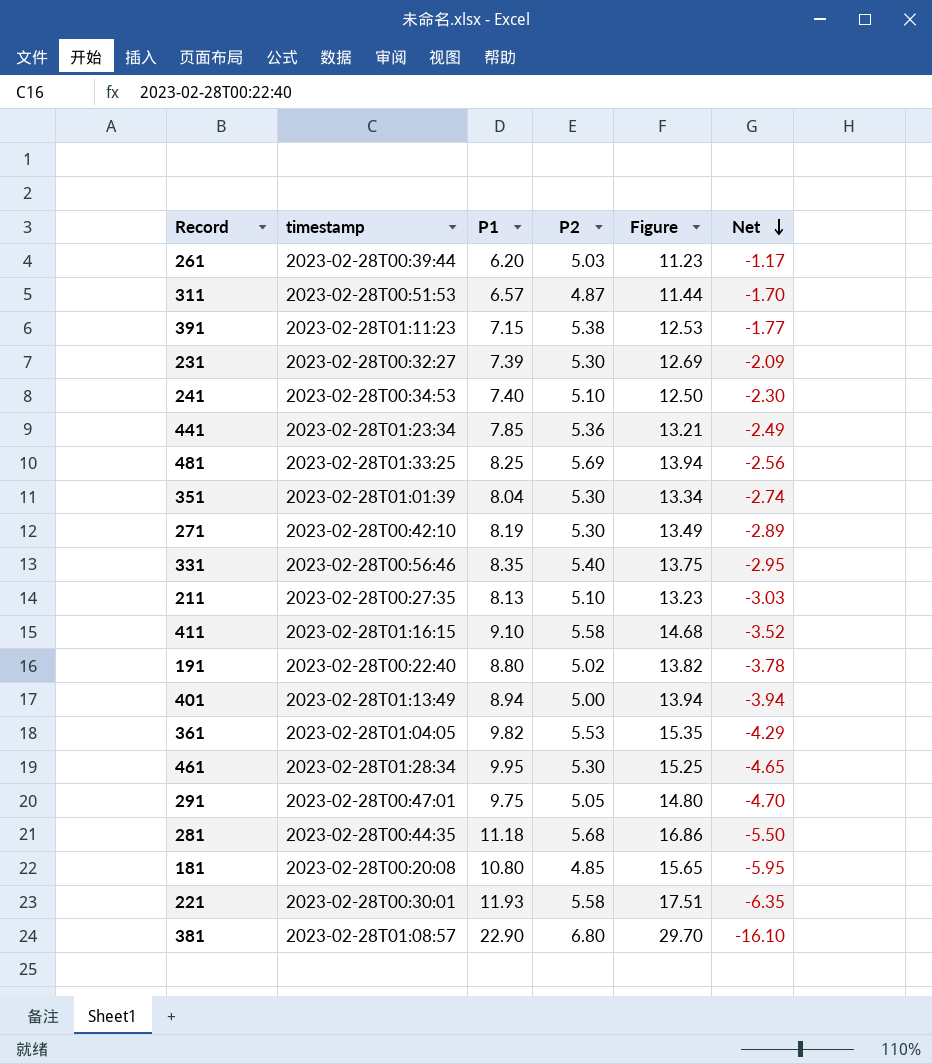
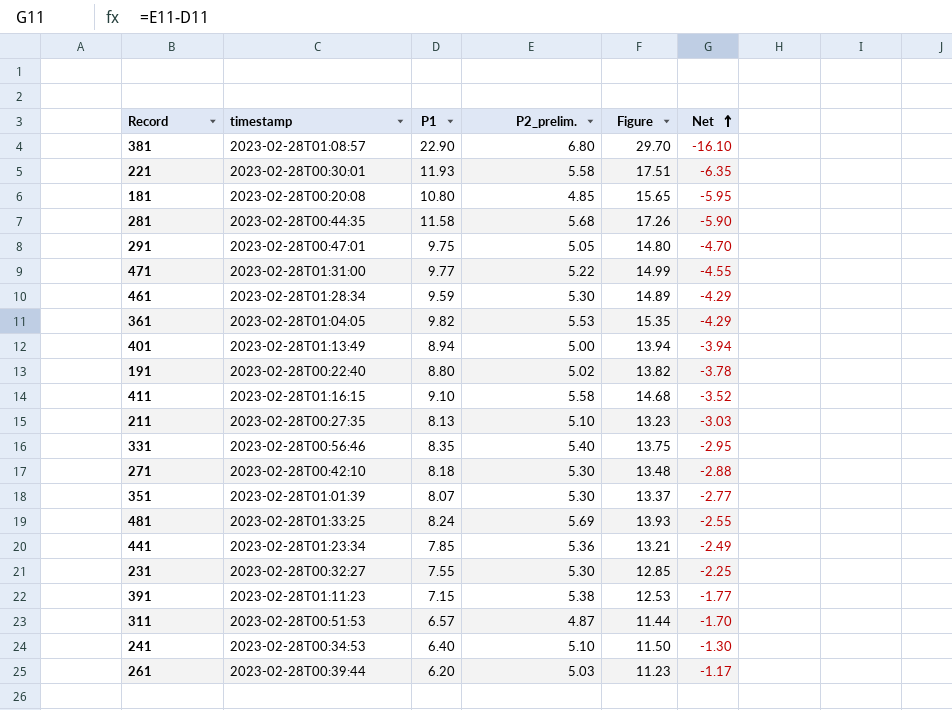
row order: Net descending -> Net ascending
column name: P2 -> P2_prelim.
281 | P1: 11.18 -> 11.58
281 | Figure: 16.86 -> 17.26
281 | Net: -5.50 -> -5.90
row 471: none -> 2023-02-28T01:31:00 | 9.77 | 5.22 | 14.99 | -4.55
461 | P1: 9.95 -> 9.59
461 | Figure: 15.25 -> 14.89
461 | Net: -4.65 -> -4.29
271 | P1: 8.19 -> 8.18
271 | Figure: 13.49 -> 13.48
271 | Net: -2.89 -> -2.88
351 | P1: 8.04 -> 8.07
351 | Figure: 13.34 -> 13.37
351 | Net: -2.74 -> -2.77
481 | P1: 8.25 -> 8.24
481 | Figure: 13.94 -> 13.93
481 | Net: -2.56 -> -2.55
231 | P1: 7.39 -> 7.55
231 | Figure: 12.69 -> 12.85
231 | Net: -2.09 -> -2.25
241 | P1: 7.40 -> 6.40
241 | Figure: 12.50 -> 11.50
241 | Net: -2.30 -> -1.30

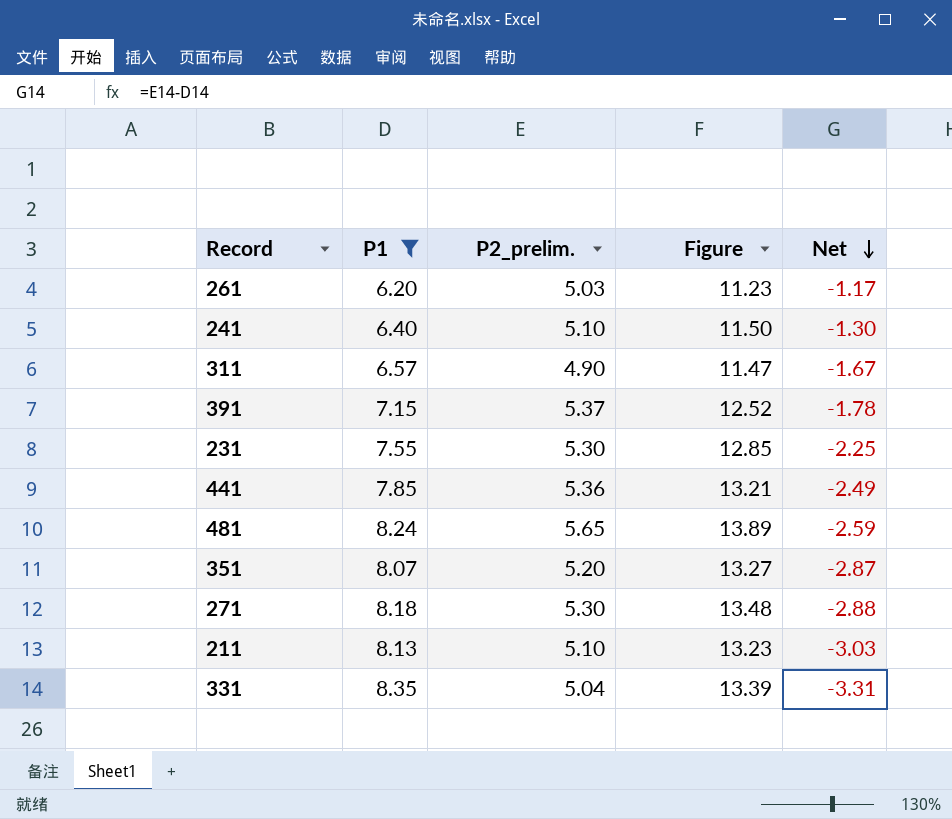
filter: none -> P1 <= 8.35
row order: Net ascending -> Net descending
column timestamp | position: 2 -> none
311 | P2_prelim.: 4.87 -> 4.90
311 | Figure: 11.44 -> 11.47
311 | Net: -1.70 -> -1.67
391 | P2_prelim.: 5.38 -> 5.37
391 | Figure: 12.53 -> 12.52
391 | Net: -1.77 -> -1.78
481 | P2_prelim.: 5.69 -> 5.65
481 | Figure: 13.93 -> 13.89
481 | Net: -2.55 -> -2.59
351 | P2_prelim.: 5.30 -> 5.20
351 | Figure: 13.37 -> 13.27
351 | Net: -2.77 -> -2.87
331 | P2_prelim.: 5.40 -> 5.04
331 | Figure: 13.75 -> 13.39
331 | Net: -2.95 -> -3.31

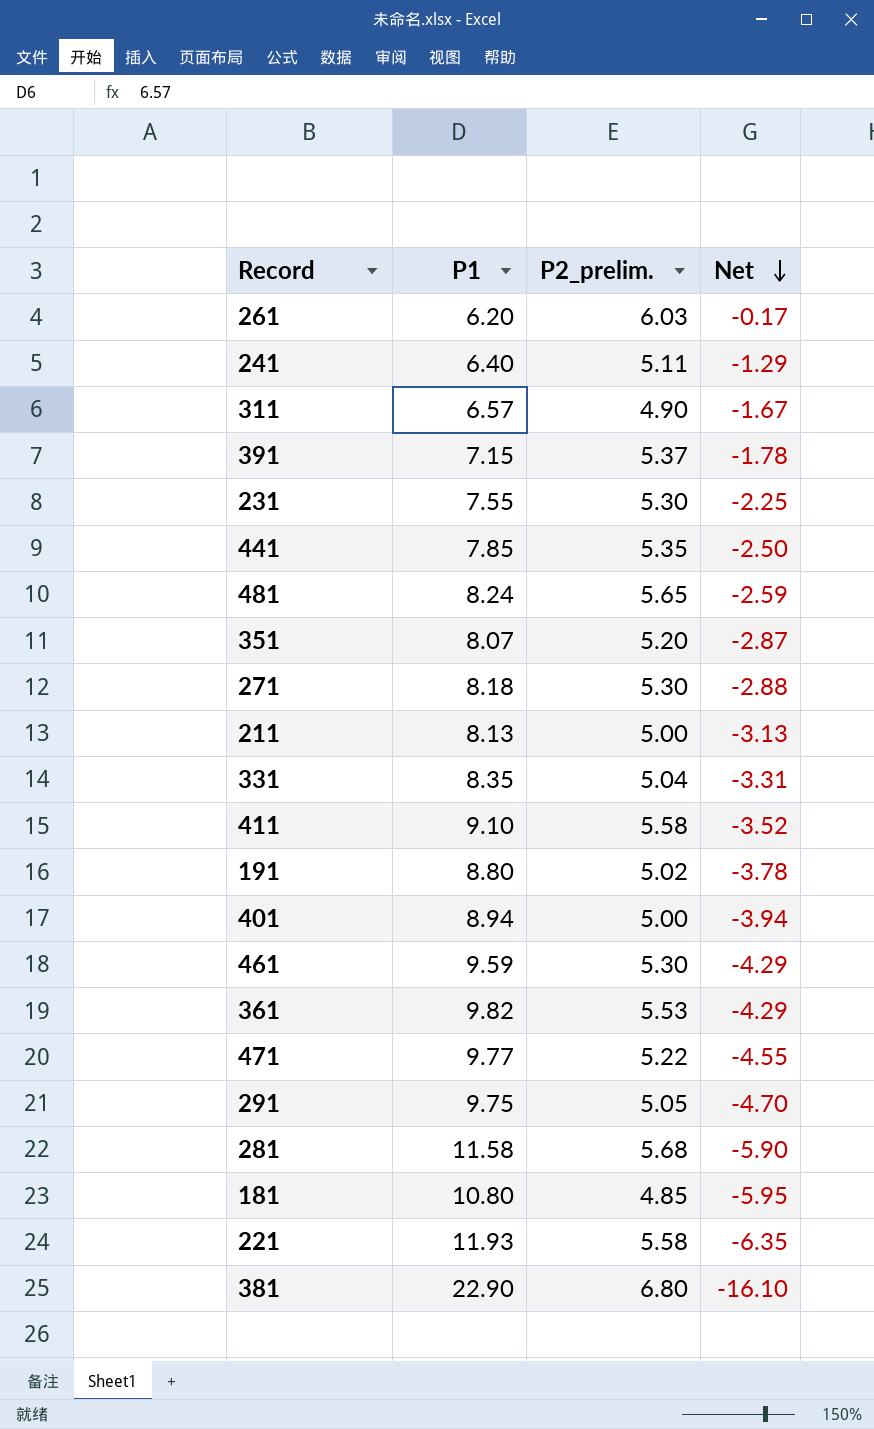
filter: P1 <= 8.35 -> none
column Figure | formula: [P1] + [P2_prelim.] -> none
261 | P2_prelim.: 5.03 -> 6.03
261 | Net: -1.17 -> -0.17
241 | P2_prelim.: 5.10 -> 5.11
241 | Net: -1.30 -> -1.29
441 | P2_prelim.: 5.36 -> 5.35
441 | Net: -2.49 -> -2.50
211 | P2_prelim.: 5.10 -> 5.00
211 | Net: -3.03 -> -3.13

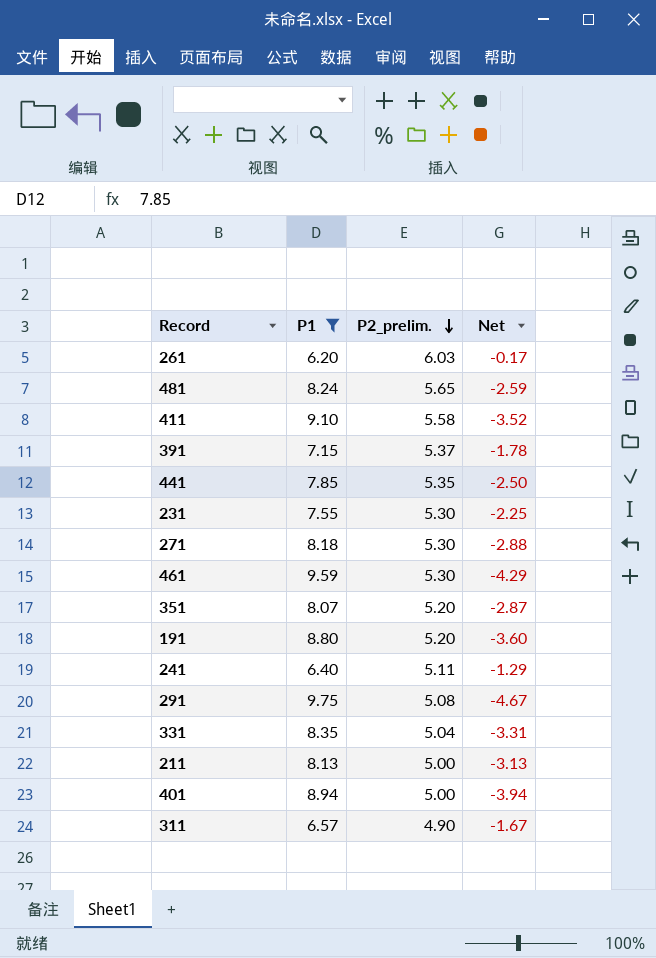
filter: none -> P1 <= 9.75
row order: Net descending -> P2_prelim. descending
191 | P2_prelim.: 5.02 -> 5.20
191 | Net: -3.78 -> -3.60
291 | P2_prelim.: 5.05 -> 5.08
291 | Net: -4.70 -> -4.67

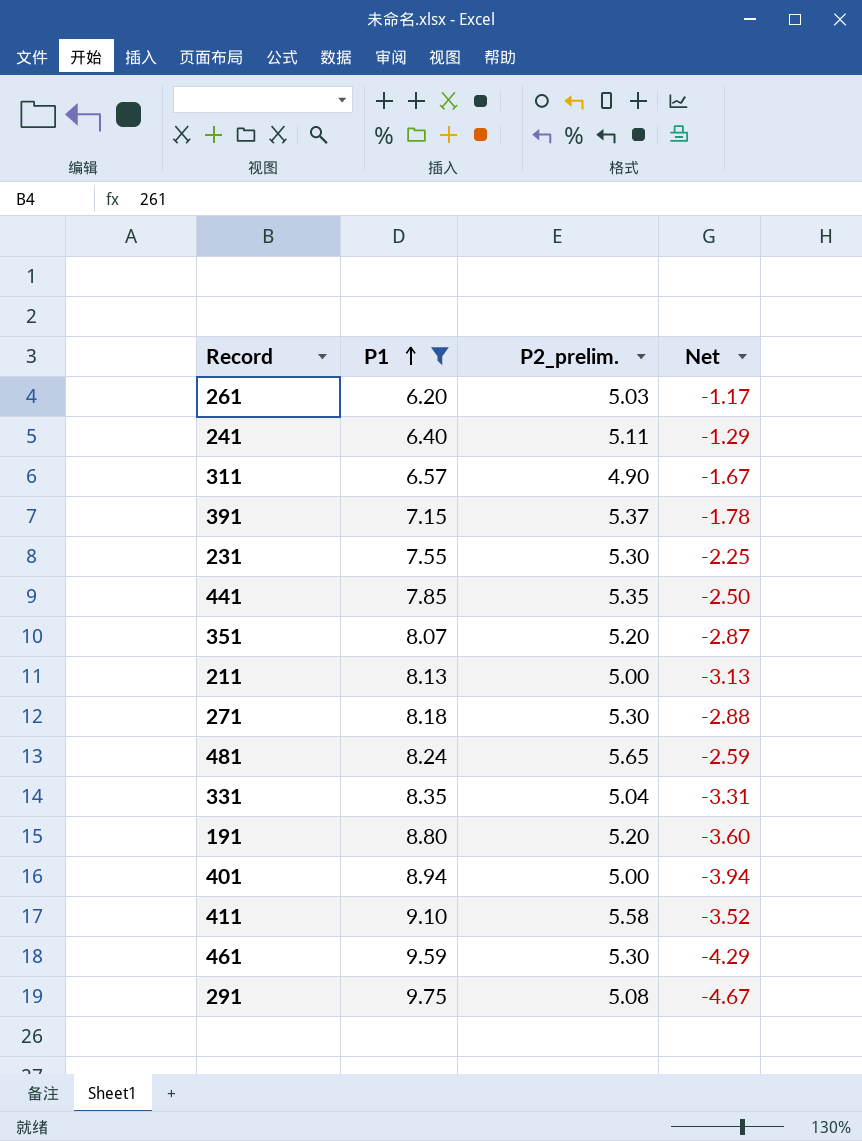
row order: P2_prelim. descending -> P1 ascending
261 | P2_prelim.: 6.03 -> 5.03
261 | Net: -0.17 -> -1.17

